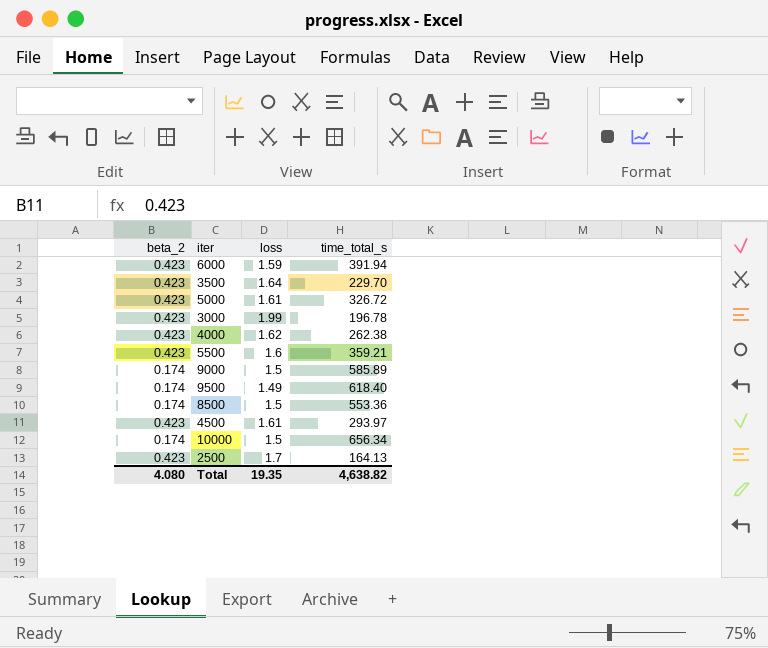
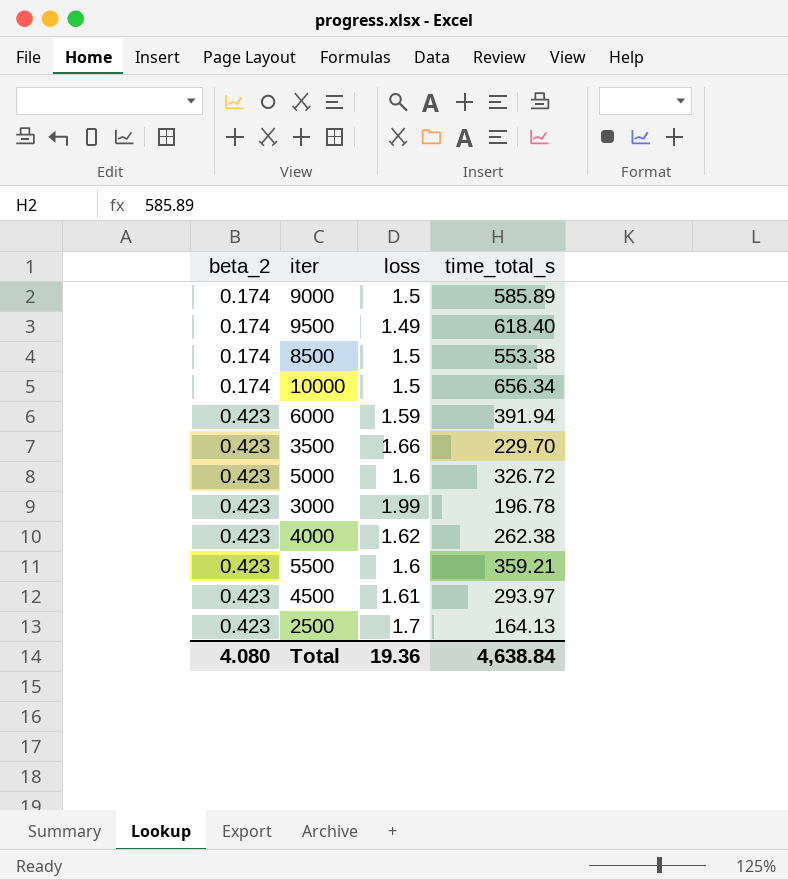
row order: none -> beta_2 ascending
8500 | time_total_s: 553.36 -> 553.38
3500 | loss: 1.64 -> 1.66
5000 | loss: 1.61 -> 1.6
Total | loss: 19.35 -> 19.36
Total | time_total_s: 4,638.82 -> 4,638.84

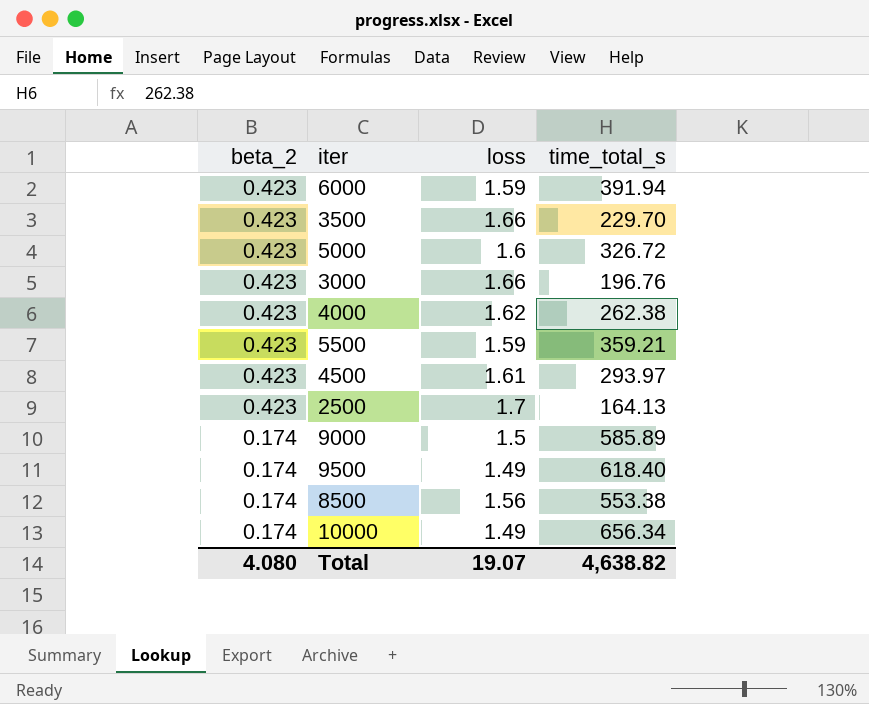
row order: beta_2 ascending -> beta_2 descending
3000 | loss: 1.99 -> 1.66
3000 | time_total_s: 196.78 -> 196.76
5500 | loss: 1.6 -> 1.59
8500 | loss: 1.5 -> 1.56
10000 | loss: 1.5 -> 1.49
Total | loss: 19.36 -> 19.07
Total | time_total_s: 4,638.84 -> 4,638.82

